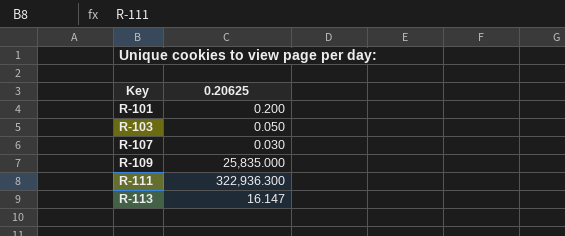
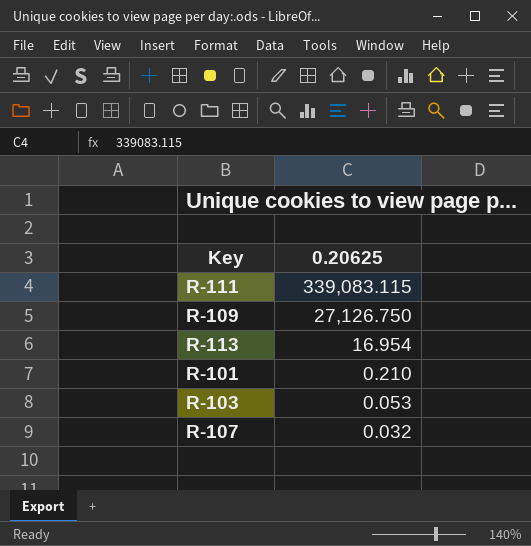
row order: Key ascending -> 0.20625 descending
R-111 | 0.20625: 322,936.300 -> 339,083.115
R-109 | 0.20625: 25,835.000 -> 27,126.750
R-113 | 0.20625: 16.147 -> 16.954
R-101 | 0.20625: 0.200 -> 0.210
R-103 | 0.20625: 0.050 -> 0.053
R-107 | 0.20625: 0.030 -> 0.032

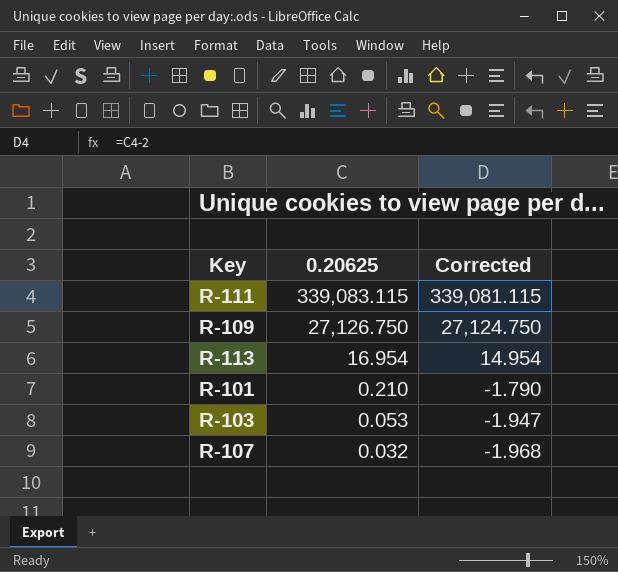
column Corrected | formula: none -> [0.20625] - 2

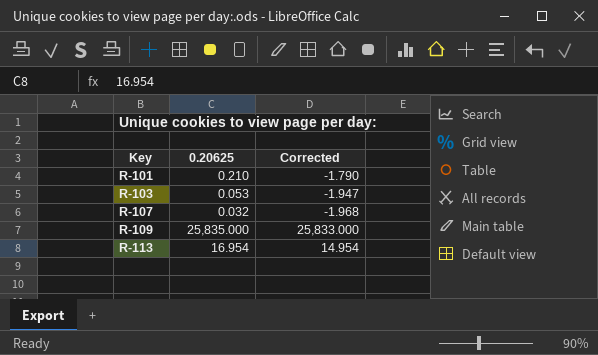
row order: 0.20625 descending -> Key ascending
row R-111: 339,083.115 | 339,081.115 -> none
R-109 | 0.20625: 27,126.750 -> 25,835.000
R-109 | Corrected: 27,124.750 -> 25,833.000

